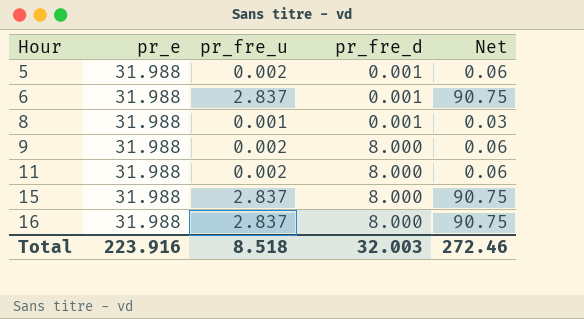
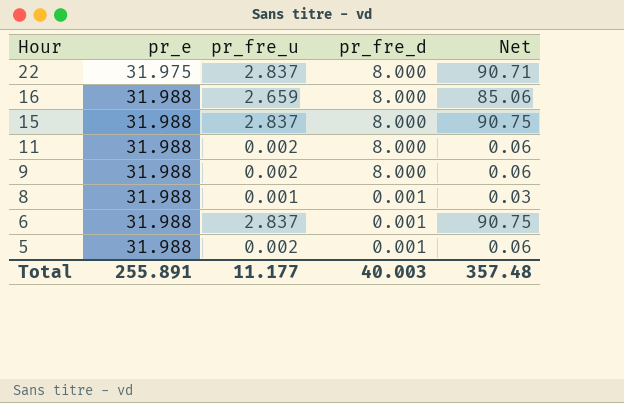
row order: Hour ascending -> Hour descending
row 22: none -> 31.975 | 2.837 | 8.000 | 90.71
16 | pr_fre_u: 2.837 -> 2.659
16 | Net: 90.75 -> 85.06
Total | pr_e: 223.916 -> 255.891
Total | pr_fre_u: 8.518 -> 11.177
Total | pr_fre_d: 32.003 -> 40.003
Total | Net: 272.46 -> 357.48

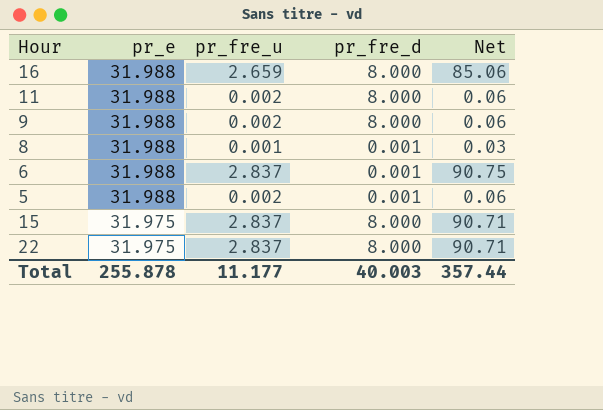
row order: Hour descending -> pr_e descending
15 | pr_e: 31.988 -> 31.975
15 | Net: 90.75 -> 90.71
Total | pr_e: 255.891 -> 255.878
Total | Net: 357.48 -> 357.44

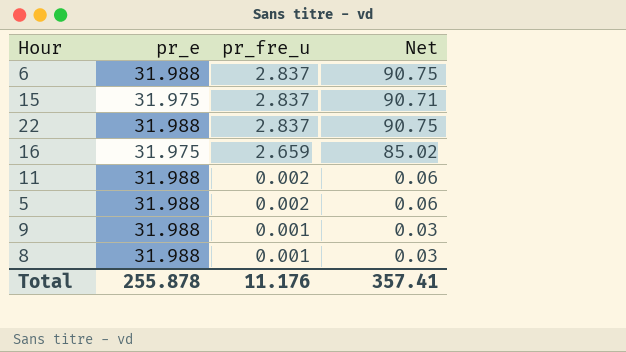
row order: pr_e descending -> pr_fre_u descending
column pr_fre_d | position: 4 -> none
22 | pr_e: 31.975 -> 31.988
22 | Net: 90.71 -> 90.75
16 | pr_e: 31.988 -> 31.975
16 | Net: 85.06 -> 85.02
9 | pr_fre_u: 0.002 -> 0.001
9 | Net: 0.06 -> 0.03
Total | pr_fre_u: 11.177 -> 11.176
Total | Net: 357.44 -> 357.41

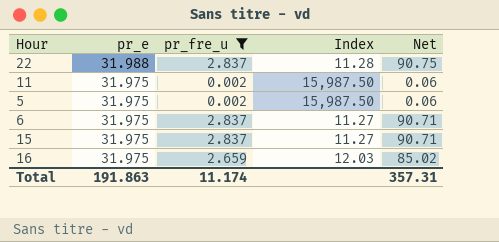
filter: none -> pr_fre_u != 0.001
row order: pr_fre_u descending -> pr_e descending
column Index | formula: none -> [pr_e] / [pr_fre_u]
11 | pr_e: 31.988 -> 31.975
5 | pr_e: 31.988 -> 31.975
6 | pr_e: 31.988 -> 31.975
6 | Net: 90.75 -> 90.71
Total | pr_e: 255.878 -> 191.863
Total | pr_fre_u: 11.176 -> 11.174
Total | Net: 357.41 -> 357.31

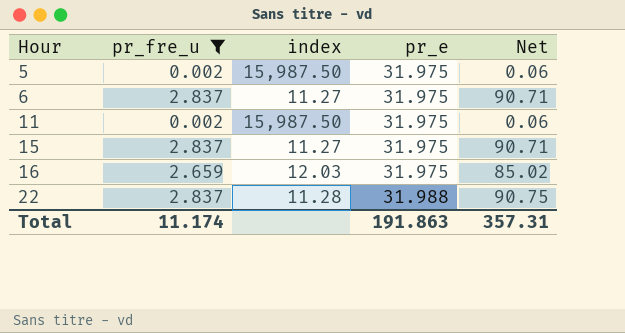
row order: pr_e descending -> Hour ascending
column name: Index -> index
column pr_e | position: 2 -> 4

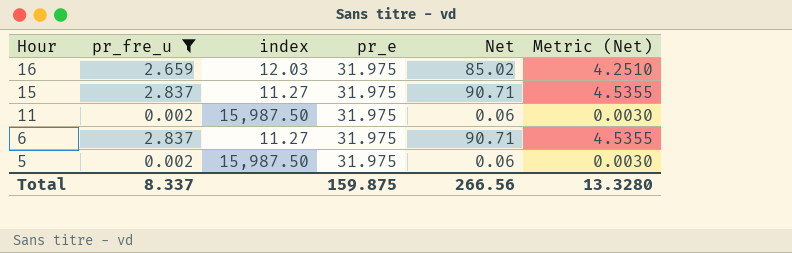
row order: Hour ascending -> Hour descending
column Metric (Net) | formula: none -> [Net] * 0.05
row 22: 2.837 | 11.28 | 31.988 | 90.75 -> none
Total | pr_fre_u: 11.174 -> 8.337
Total | pr_e: 191.863 -> 159.875
Total | Net: 357.31 -> 266.56

